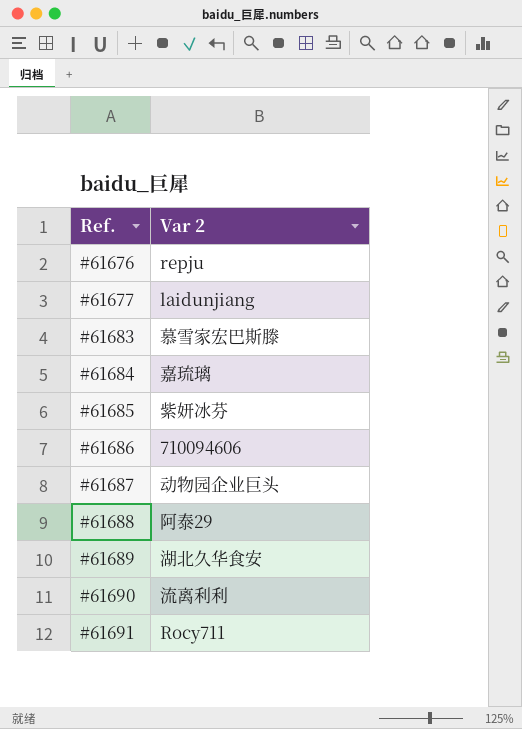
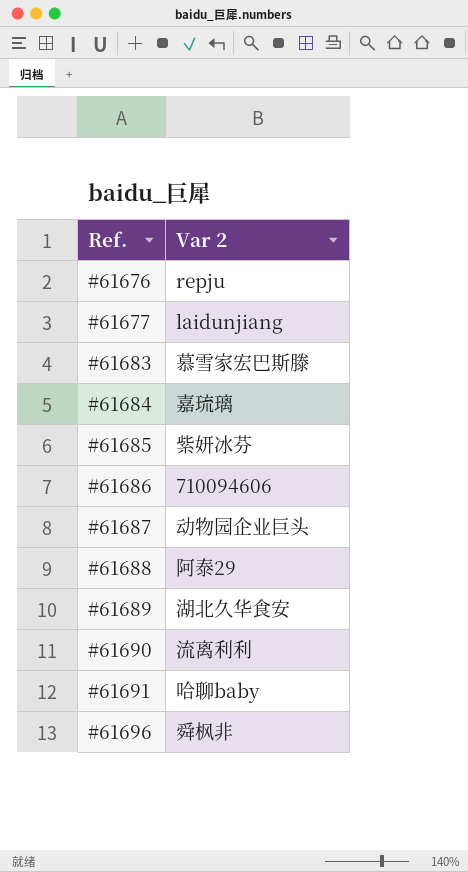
#61691 | Var 2: Rocy711 -> 哈聊baby
row #61696: none -> 舜枫非

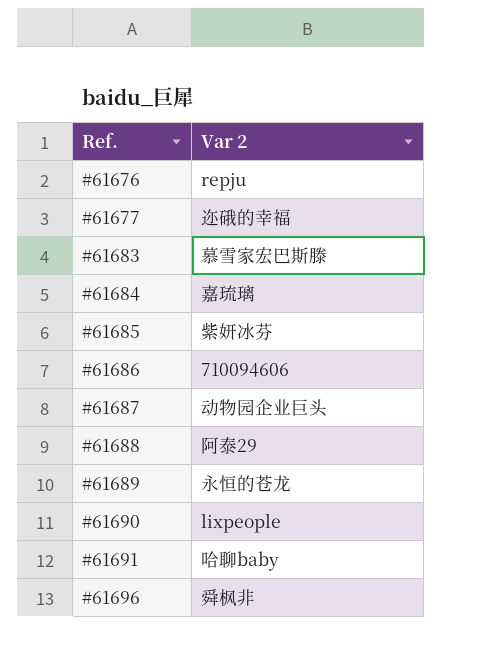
#61677 | Var 2: laidunjiang -> 迩硪的幸福
#61689 | Var 2: 湖北久华食安 -> 永恒的苍龙
#61690 | Var 2: 流离利利 -> lixpeople

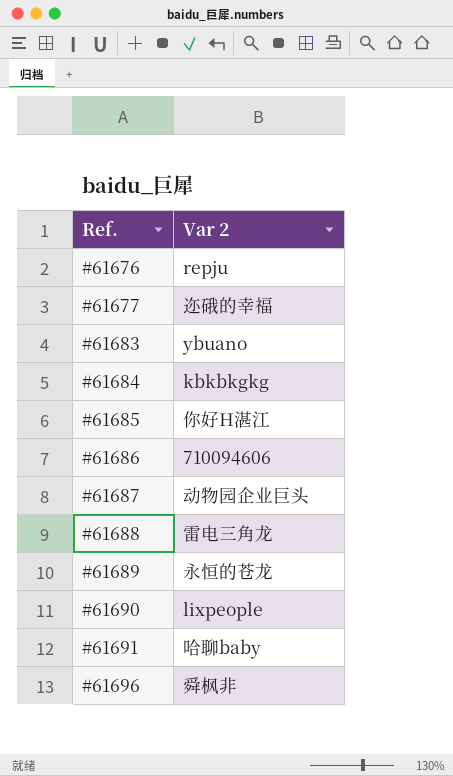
#61683 | Var 2: 慕雪家宏巴斯滕 -> ybuano
#61684 | Var 2: 嘉琉璃 -> kbkbkgkg
#61685 | Var 2: 紫妍冰芬 -> 你好H湛江
#61688 | Var 2: 阿泰29 -> 雷电三角龙

